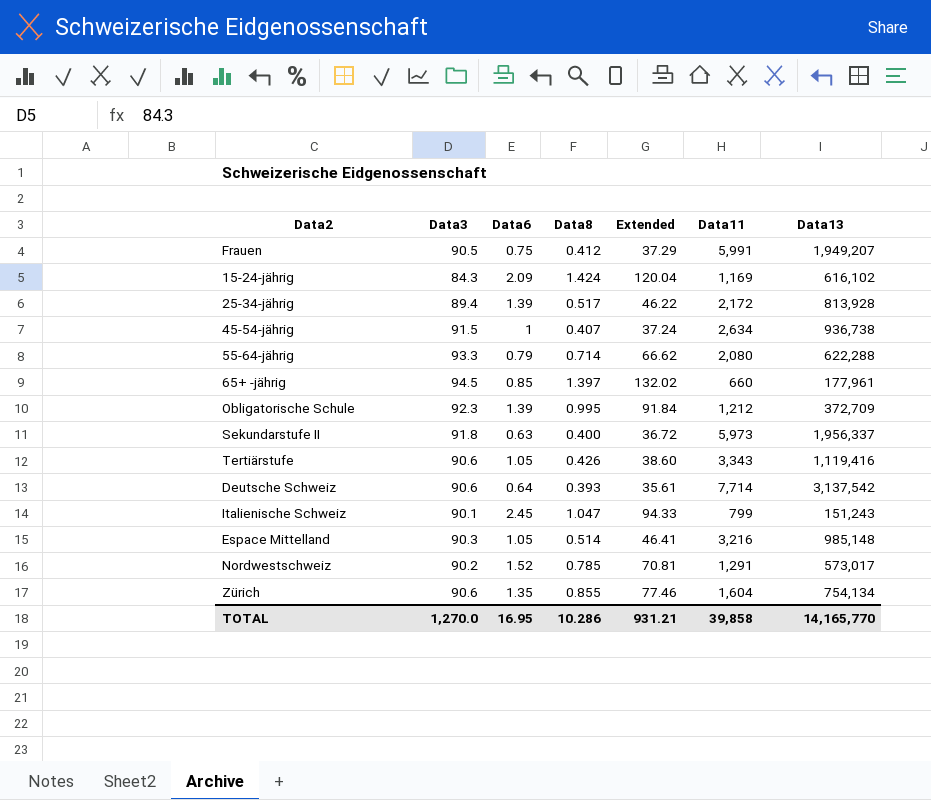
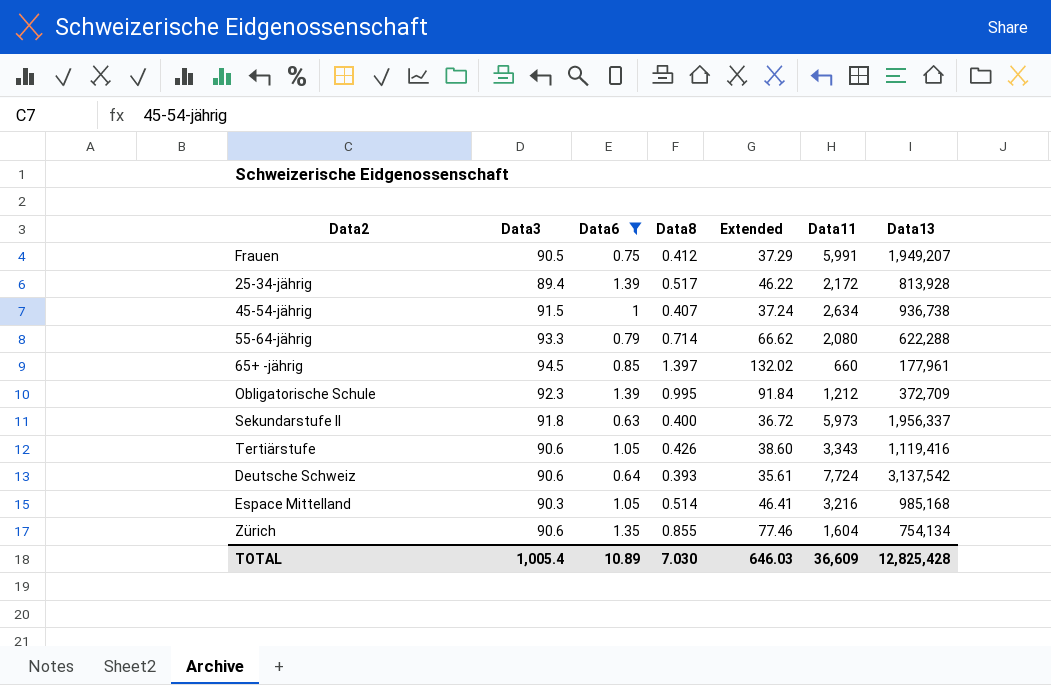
filter: none -> Data6 <= 1.39
Deutsche Schweiz | Data11: 7,714 -> 7,724
Espace Mittelland | Data13: 985,148 -> 985,168
TOTAL | Data3: 1,270.0 -> 1,005.4
TOTAL | Data6: 16.95 -> 10.89
TOTAL | Data8: 10.286 -> 7.030
TOTAL | Extended: 931.21 -> 646.03
TOTAL | Data11: 39,858 -> 36,609
TOTAL | Data13: 14,165,770 -> 12,825,428

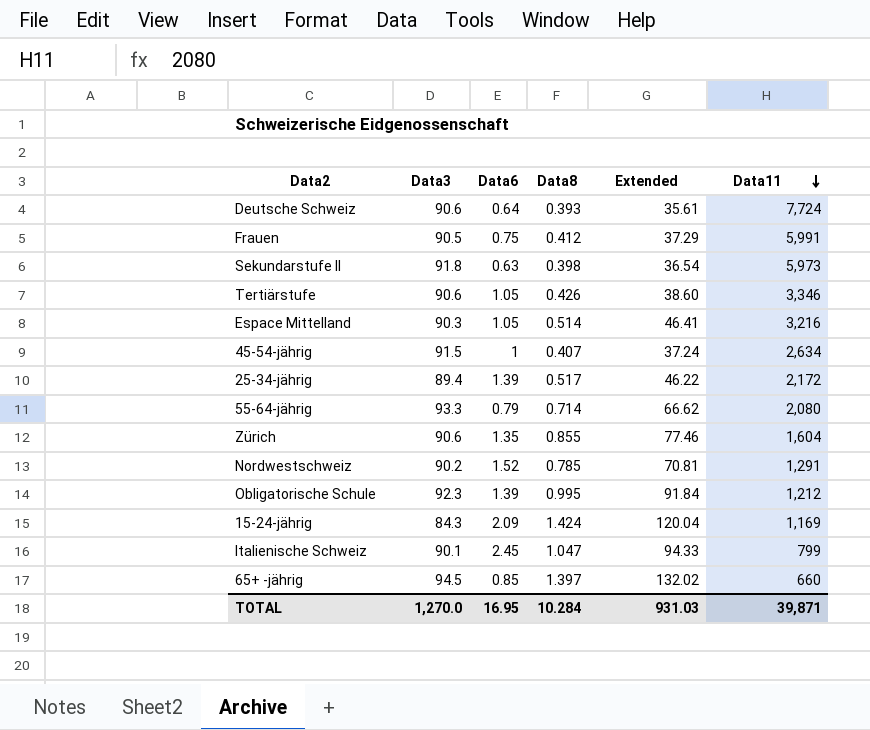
filter: Data6 <= 1.39 -> none
row order: none -> Data11 descending
column Data13 | position: 7 -> none
Sekundarstufe II | Data8: 0.400 -> 0.398
Sekundarstufe II | Extended: 36.72 -> 36.54
Tertiärstufe | Data11: 3,343 -> 3,346
TOTAL | Data3: 1,005.4 -> 1,270.0
TOTAL | Data6: 10.89 -> 16.95
TOTAL | Data8: 7.030 -> 10.284
TOTAL | Extended: 646.03 -> 931.03
TOTAL | Data11: 36,609 -> 39,871

